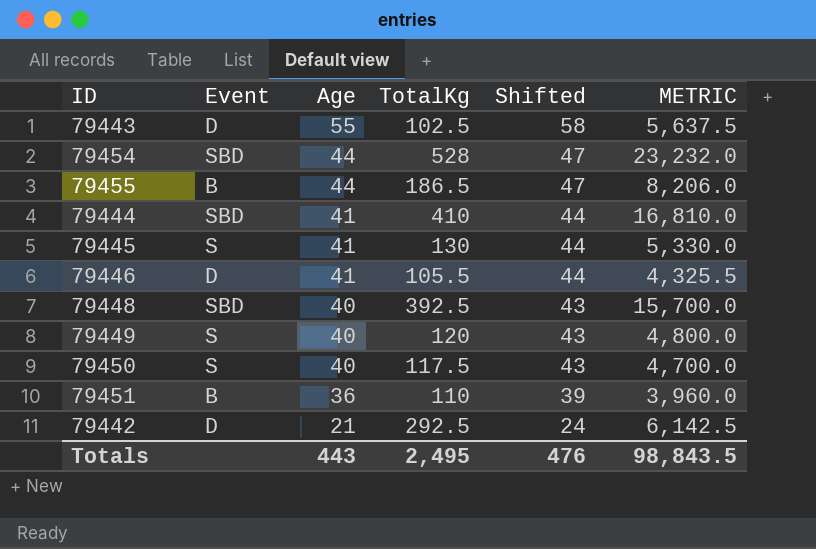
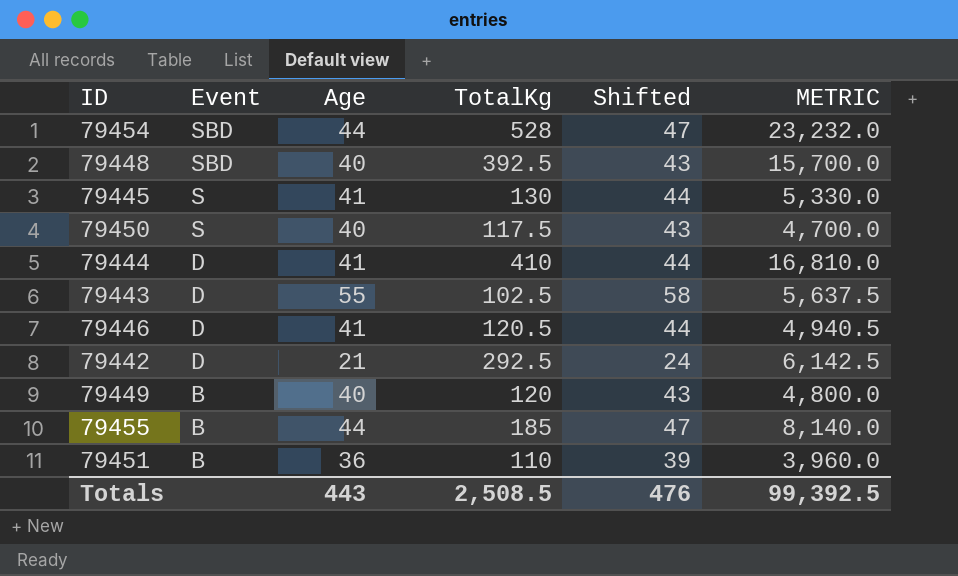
row order: Age descending -> Event descending
79444 | Event: SBD -> D
79446 | TotalKg: 105.5 -> 120.5
79446 | METRIC: 4,325.5 -> 4,940.5
79449 | Event: S -> B
79455 | TotalKg: 186.5 -> 185
79455 | METRIC: 8,206.0 -> 8,140.0
Totals | TotalKg: 2,495 -> 2,508.5
Totals | METRIC: 98,843.5 -> 99,392.5

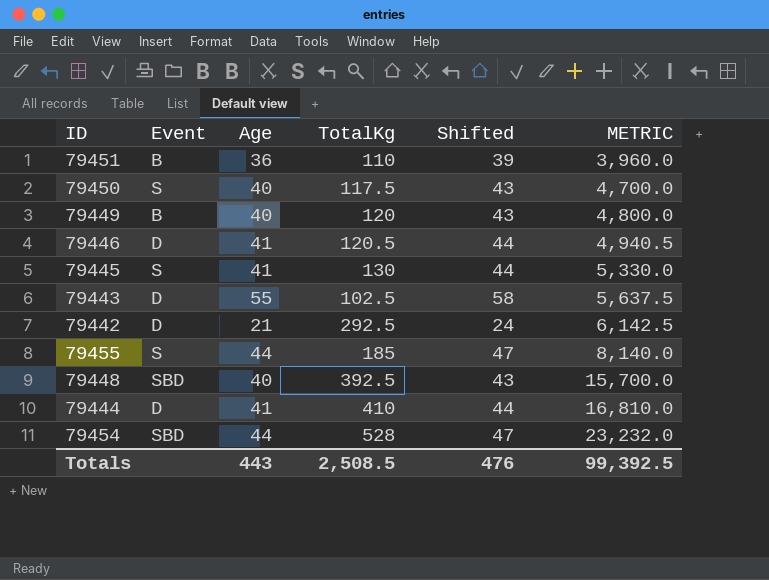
row order: Event descending -> METRIC ascending
79455 | Event: B -> S

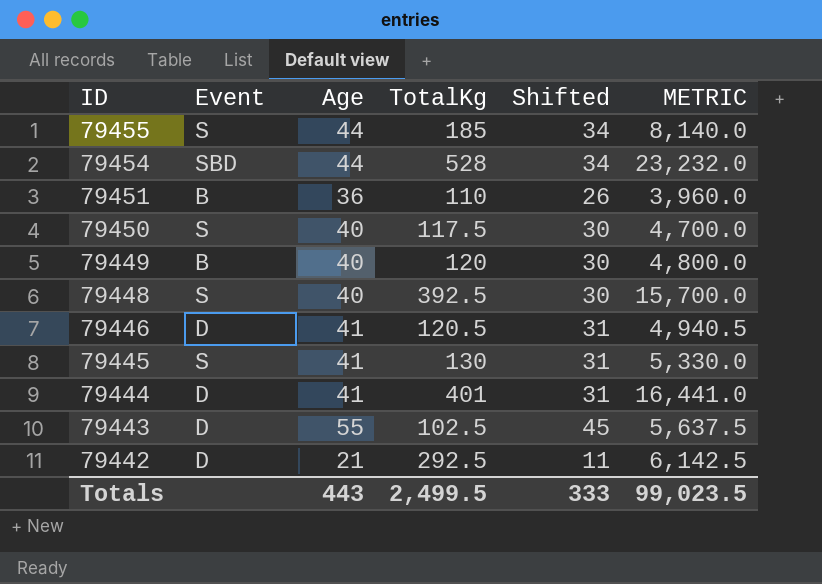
row order: METRIC ascending -> ID descending
column Shifted | formula: [Age] + 3 -> [Age] - 10
79448 | Event: SBD -> S
79444 | TotalKg: 410 -> 401
79444 | METRIC: 16,810.0 -> 16,441.0
Totals | TotalKg: 2,508.5 -> 2,499.5
Totals | Shifted: 476 -> 333
Totals | METRIC: 99,392.5 -> 99,023.5

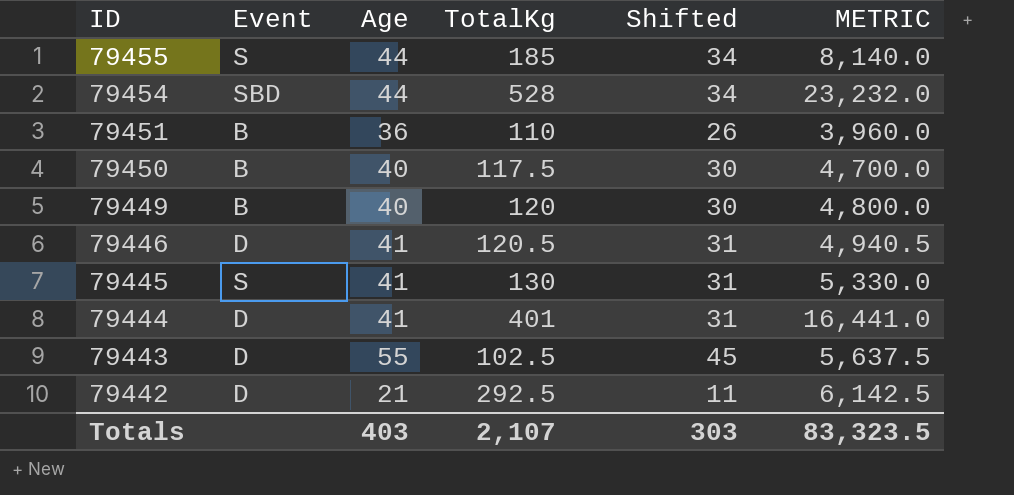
row 79448: S | 40 | 392.5 | 30 | 15,700.0 -> none
79450 | Event: S -> B
Totals | Age: 443 -> 403
Totals | TotalKg: 2,499.5 -> 2,107
Totals | Shifted: 333 -> 303
Totals | METRIC: 99,023.5 -> 83,323.5

